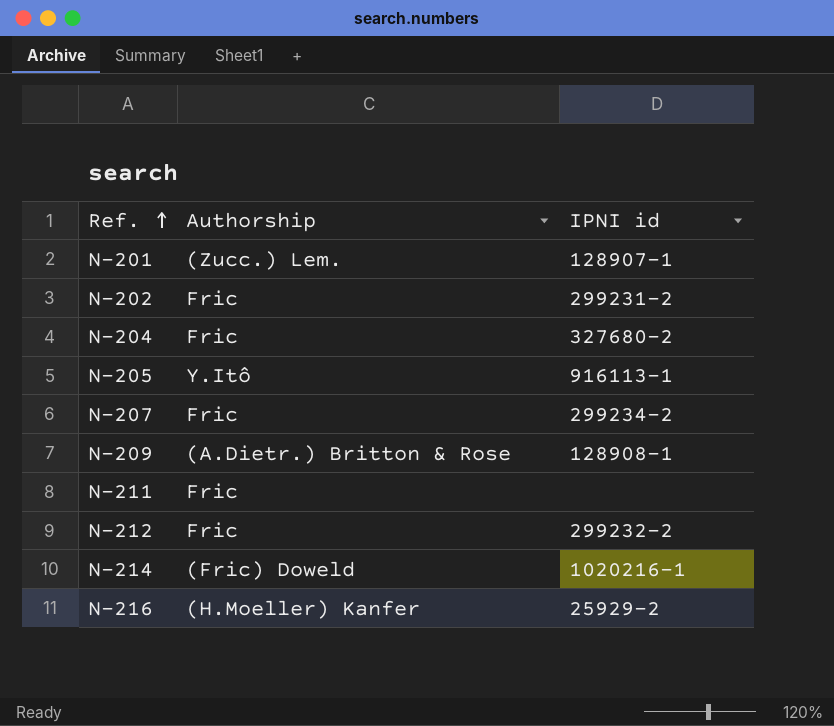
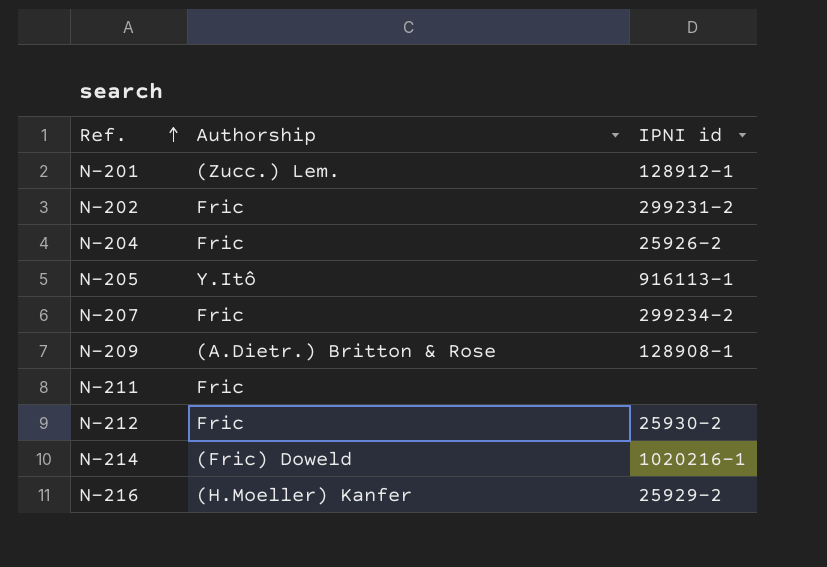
N-201 | IPNI id: 128907-1 -> 128912-1
N-204 | IPNI id: 327680-2 -> 25926-2
N-212 | IPNI id: 299232-2 -> 25930-2

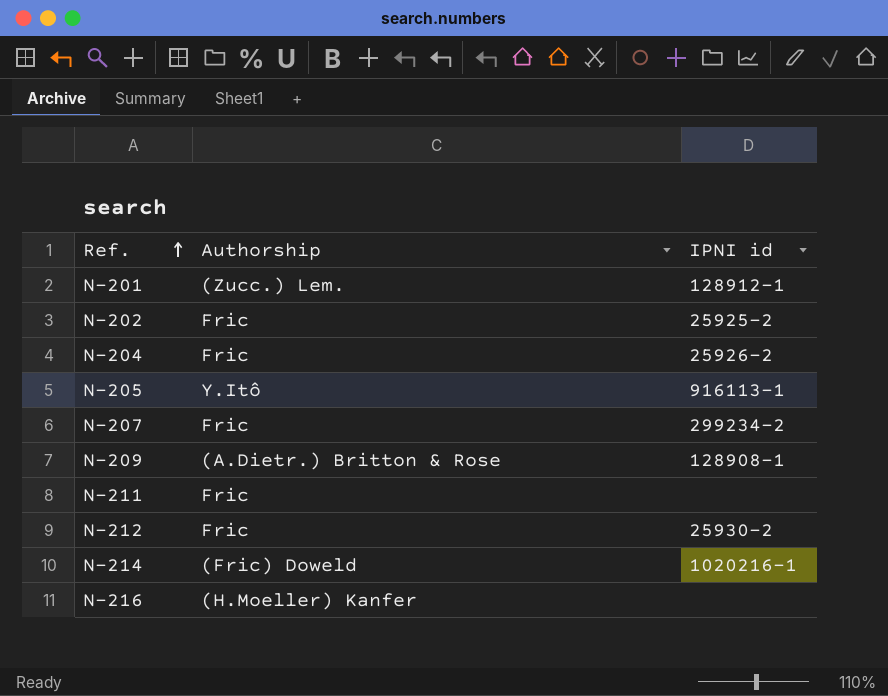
N-202 | IPNI id: 299231-2 -> 25925-2
N-216 | IPNI id: 25929-2 -> none

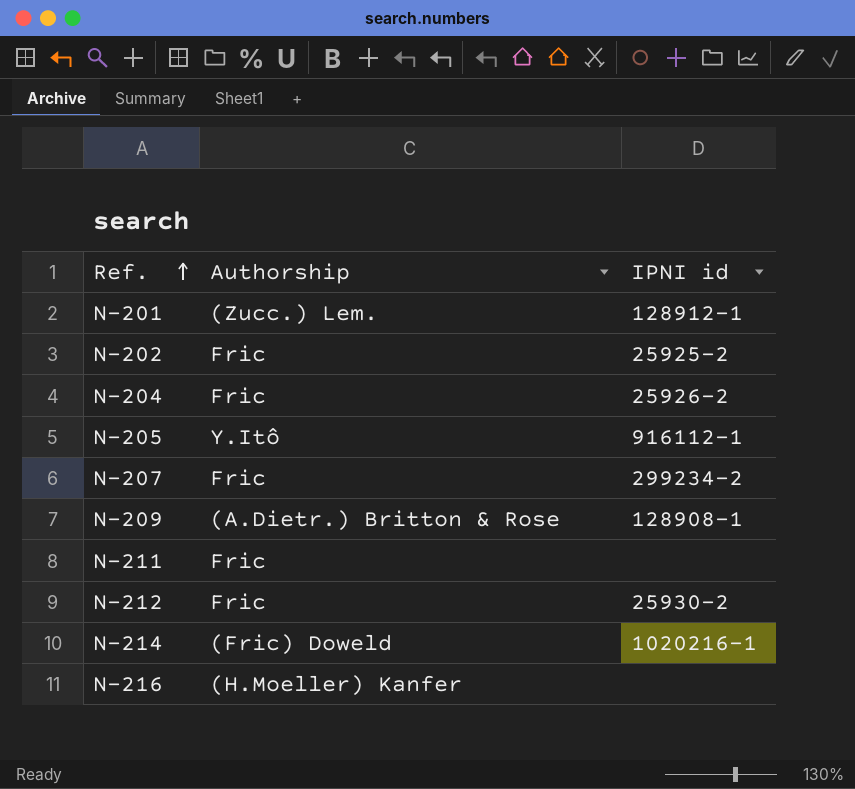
N-205 | IPNI id: 916113-1 -> 916112-1

